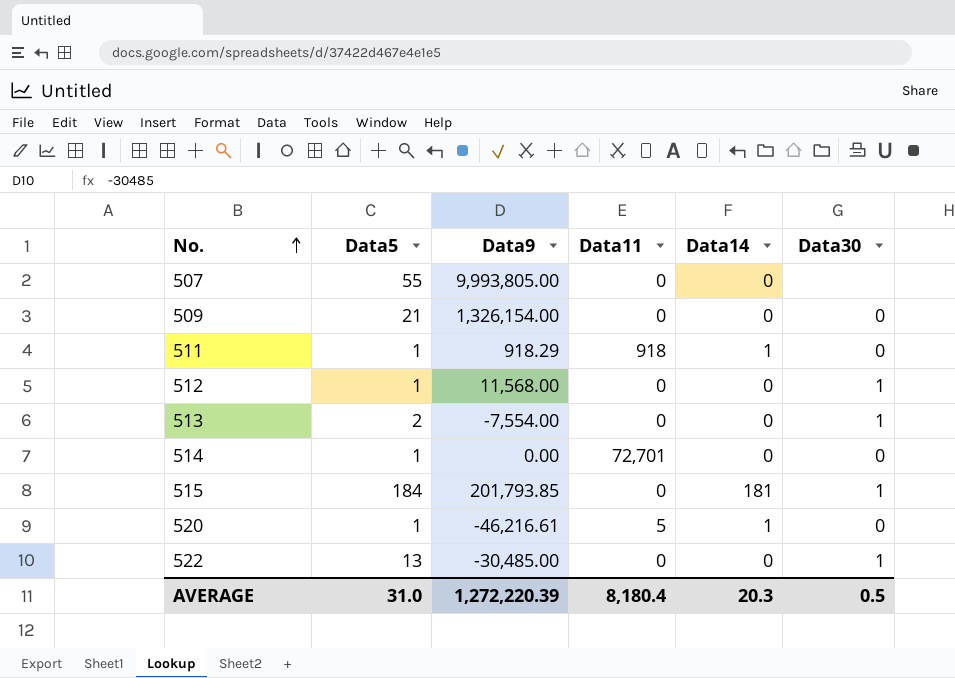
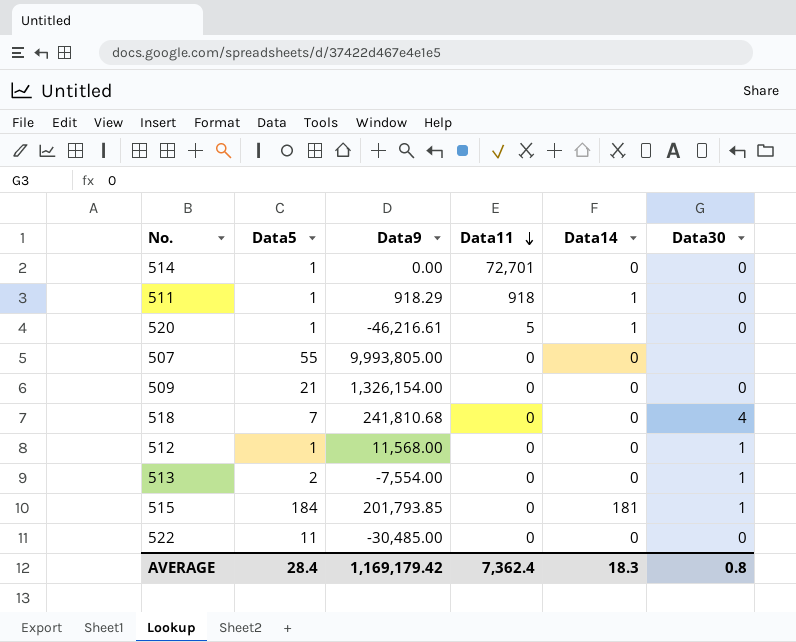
row order: No. ascending -> Data11 descending
row 518: none -> 7 | 241,810.68 | 0 | 0 | 4
522 | Data5: 13 -> 11
522 | Data30: 1 -> 0
AVERAGE | Data5: 31.0 -> 28.4
AVERAGE | Data9: 1,272,220.39 -> 1,169,179.42
AVERAGE | Data11: 8,180.4 -> 7,362.4
AVERAGE | Data14: 20.3 -> 18.3
AVERAGE | Data30: 0.5 -> 0.8

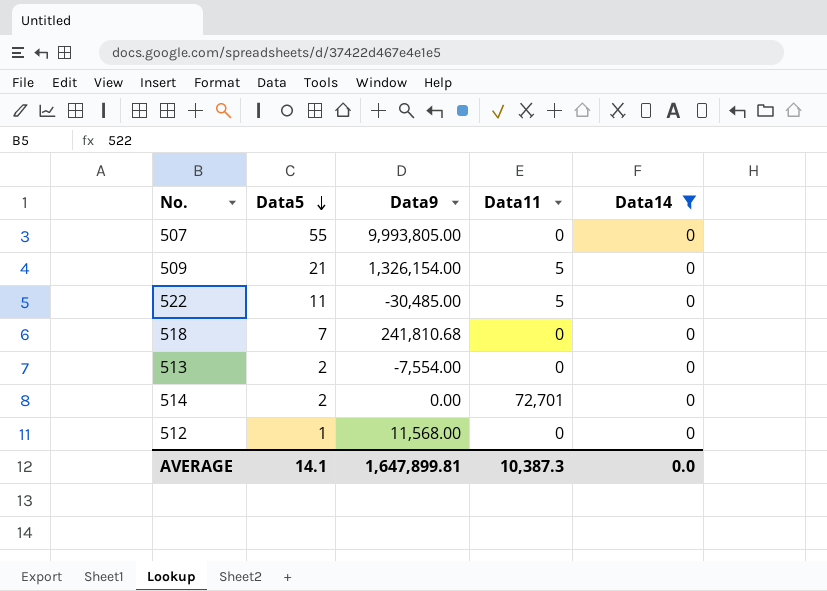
filter: none -> Data14 = 0
row order: Data11 descending -> Data5 descending
column Data30 | position: 6 -> none
509 | Data11: 0 -> 5
522 | Data11: 0 -> 5
514 | Data5: 1 -> 2
AVERAGE | Data5: 28.4 -> 14.1
AVERAGE | Data9: 1,169,179.42 -> 1,647,899.81
AVERAGE | Data11: 7,362.4 -> 10,387.3
AVERAGE | Data14: 18.3 -> 0.0

